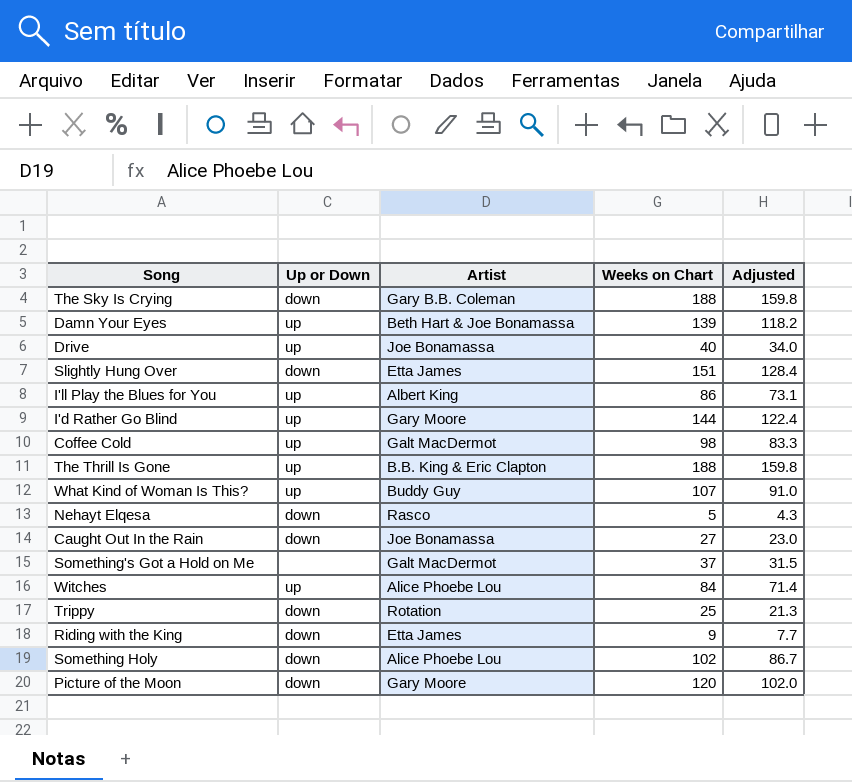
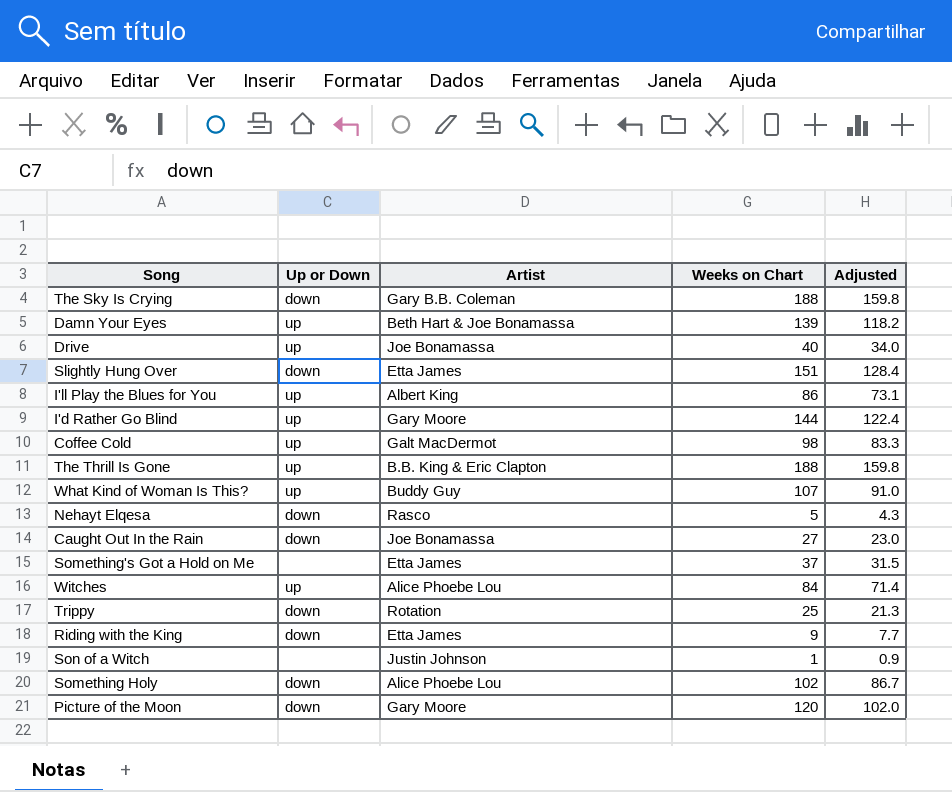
Something's Got a Hold on Me | Artist: Galt MacDermot -> Etta James
row Son of a Witch: none -> none | Justin Johnson | 1 | 0.9

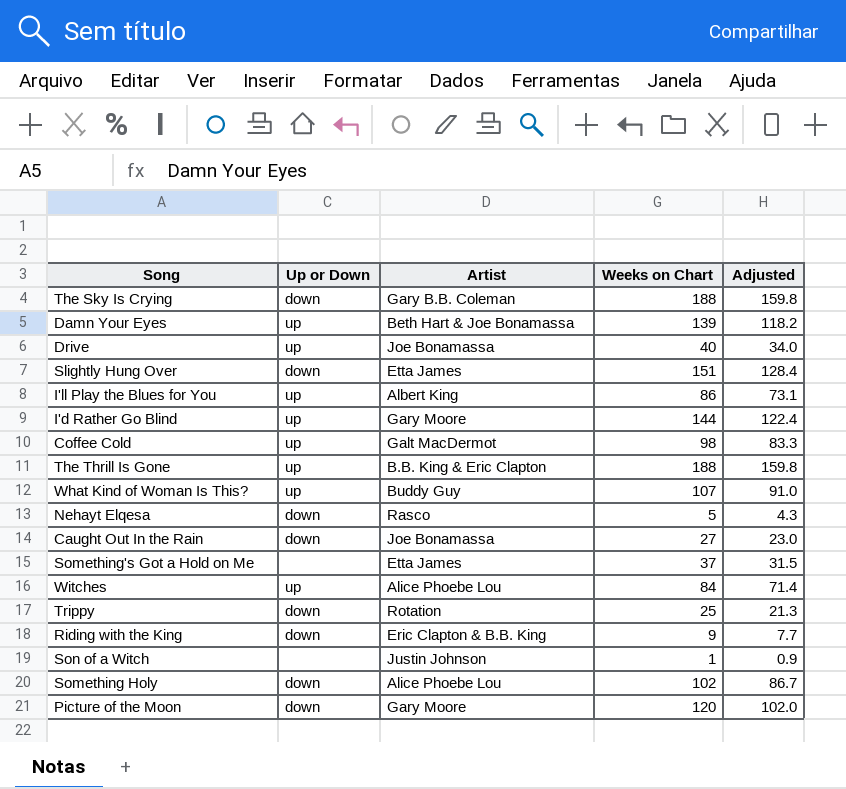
Riding with the King | Artist: Etta James -> Eric Clapton & B.B. King

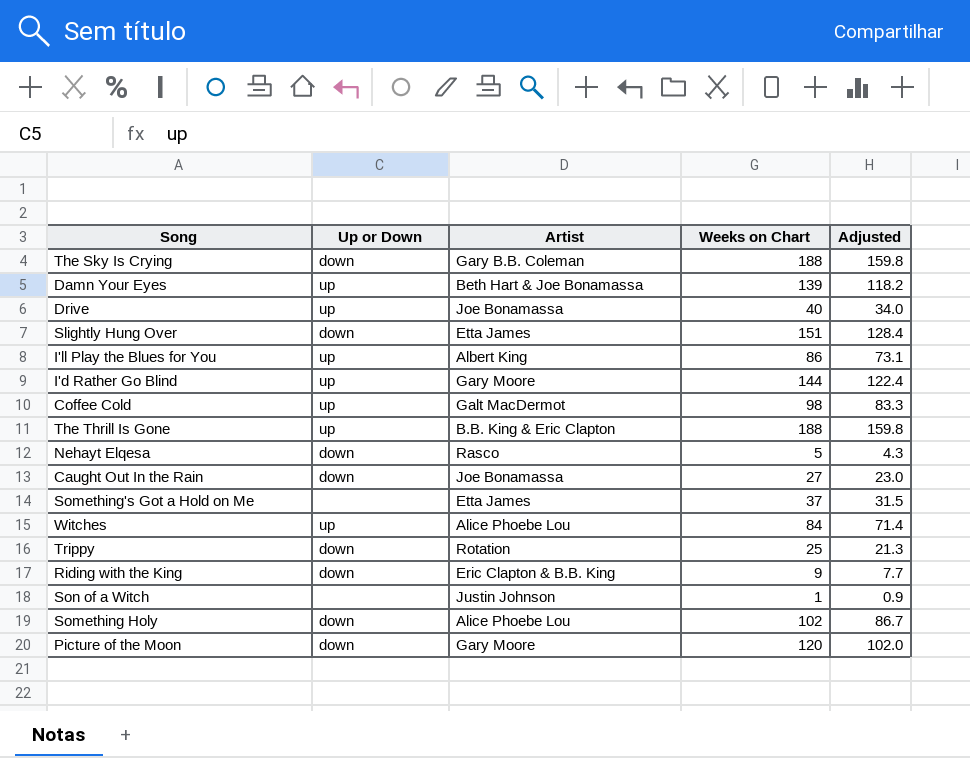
row What Kind of Woman Is This?: up | Buddy Guy | 107 | 91.0 -> none

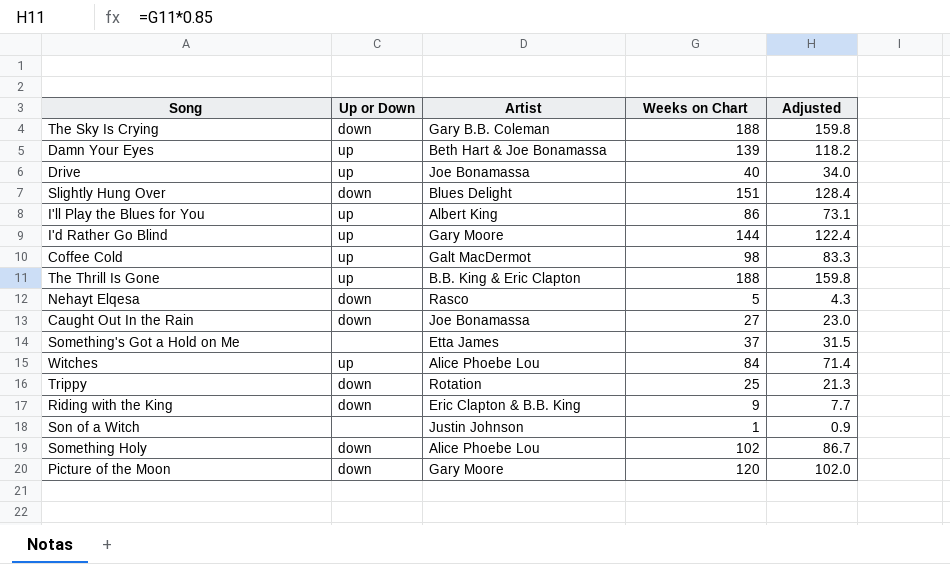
Slightly Hung Over | Artist: Etta James -> Blues Delight

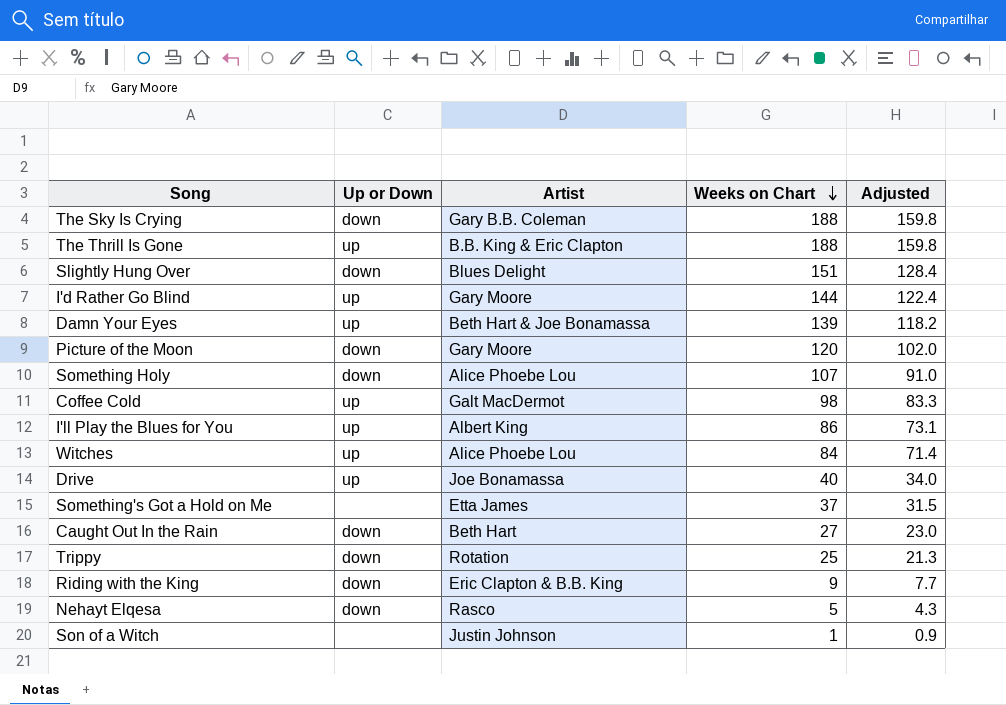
row order: none -> Weeks on Chart descending
Something Holy | Weeks on Chart: 102 -> 107
Something Holy | Adjusted: 86.7 -> 91.0
Caught Out In the Rain | Artist: Joe Bonamassa -> Beth Hart

